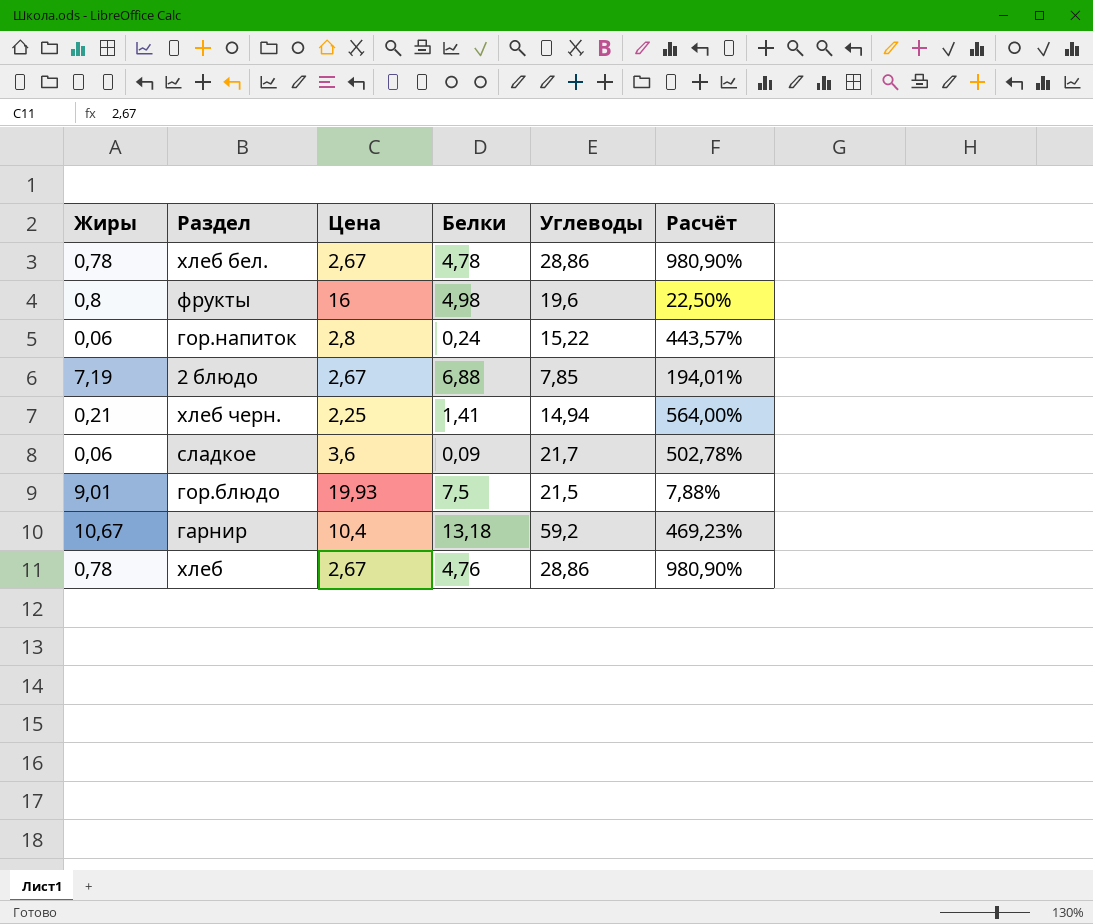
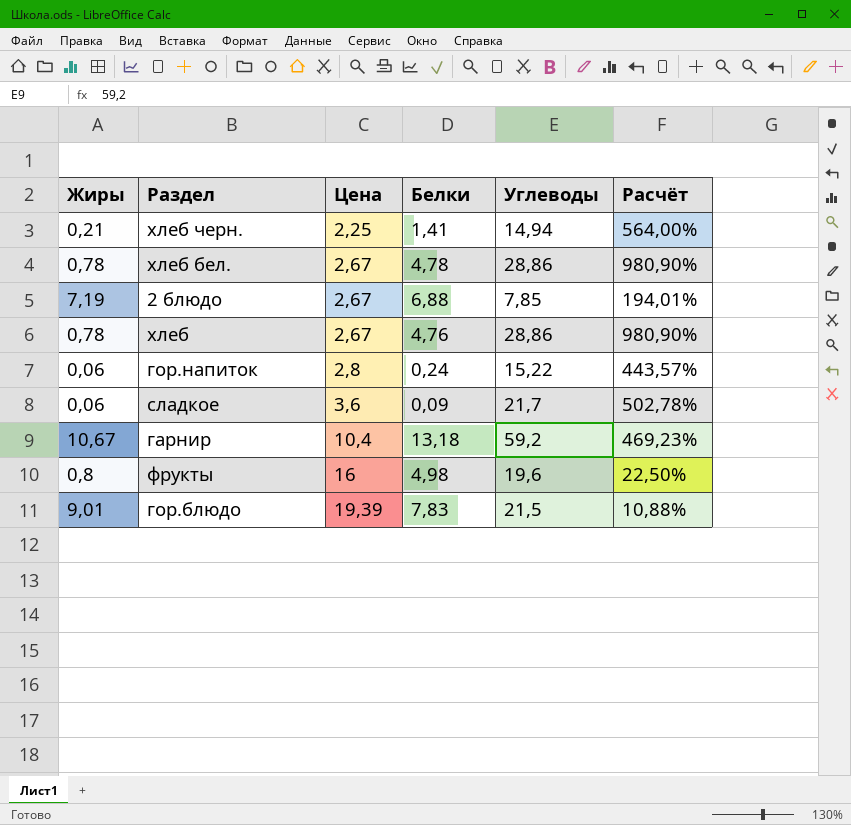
row order: none -> Цена ascending
гор.блюдо | Цена: 19,93 -> 19,39
гор.блюдо | Белки: 7,5 -> 7,83
гор.блюдо | Расчёт: 7,88% -> 10,88%

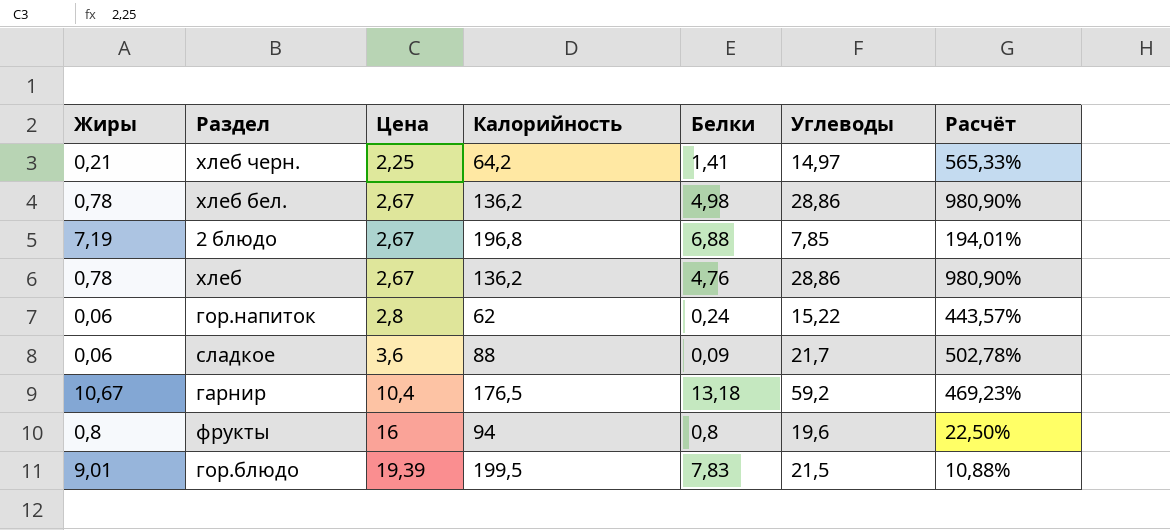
column Калорийность | position: none -> 4
хлеб черн. | Углеводы: 14,94 -> 14,97
хлеб черн. | Расчёт: 564,00% -> 565,33%
хлеб бел. | Белки: 4,78 -> 4,98
фрукты | Белки: 4,98 -> 0,8

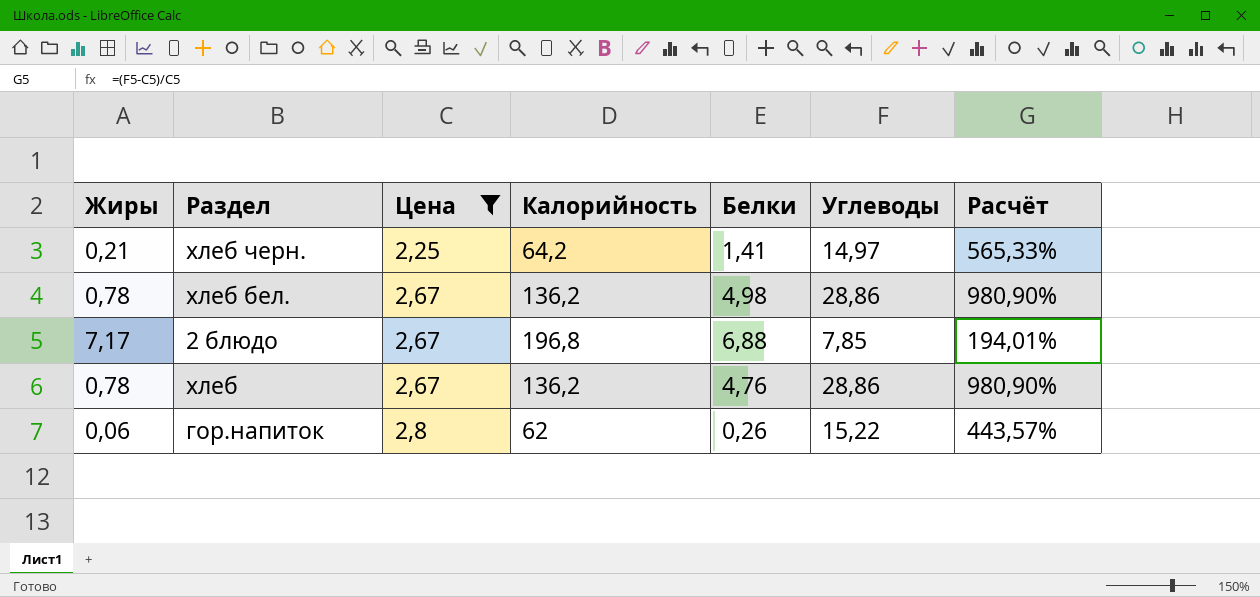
filter: none -> Цена <= 2,8
2 блюдо | Жиры: 7,19 -> 7,17
гор.напиток | Белки: 0,24 -> 0,26

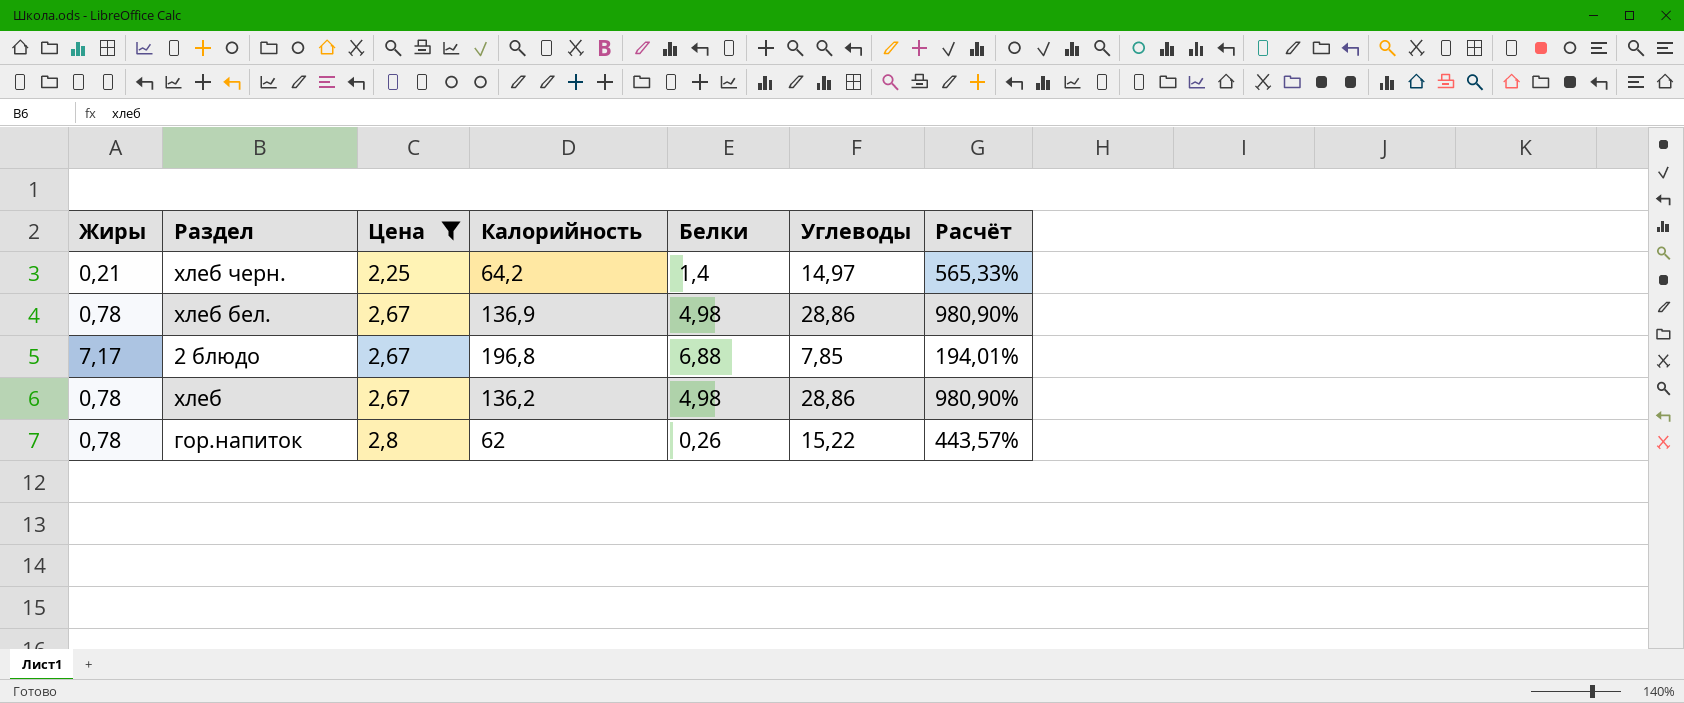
хлеб черн. | Белки: 1,41 -> 1,4
хлеб бел. | Калорийность: 136,2 -> 136,9
хлеб | Белки: 4,76 -> 4,98
гор.напиток | Жиры: 0,06 -> 0,78

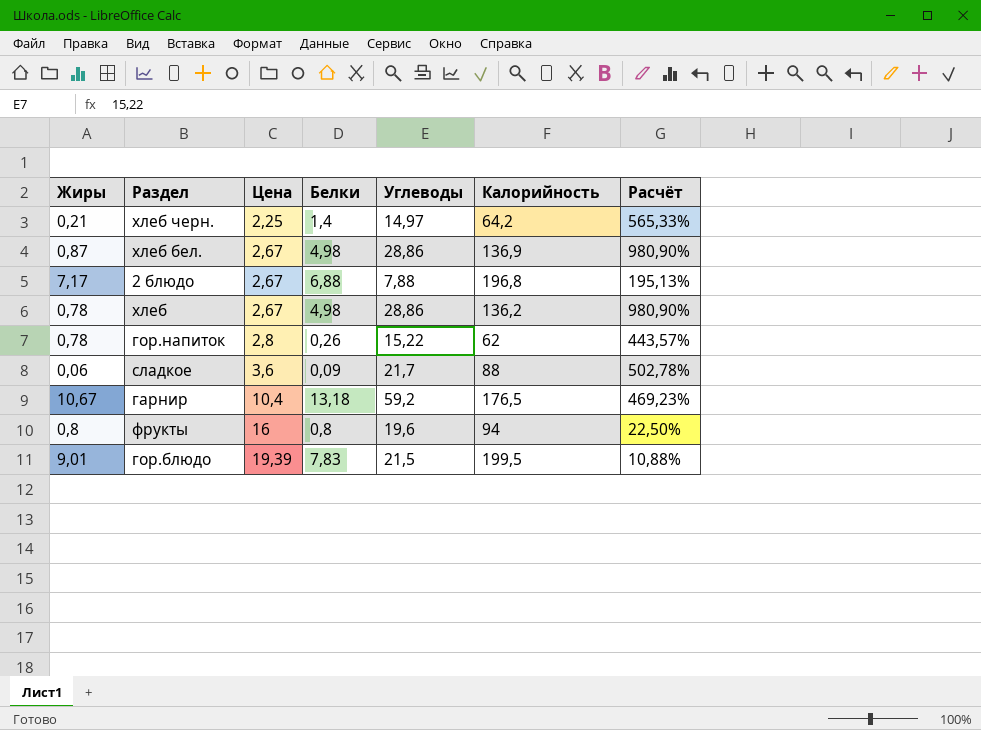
filter: Цена <= 2,8 -> none
column Калорийность | position: 4 -> 6
хлеб бел. | Жиры: 0,78 -> 0,87
2 блюдо | Углеводы: 7,85 -> 7,88
2 блюдо | Расчёт: 194,01% -> 195,13%

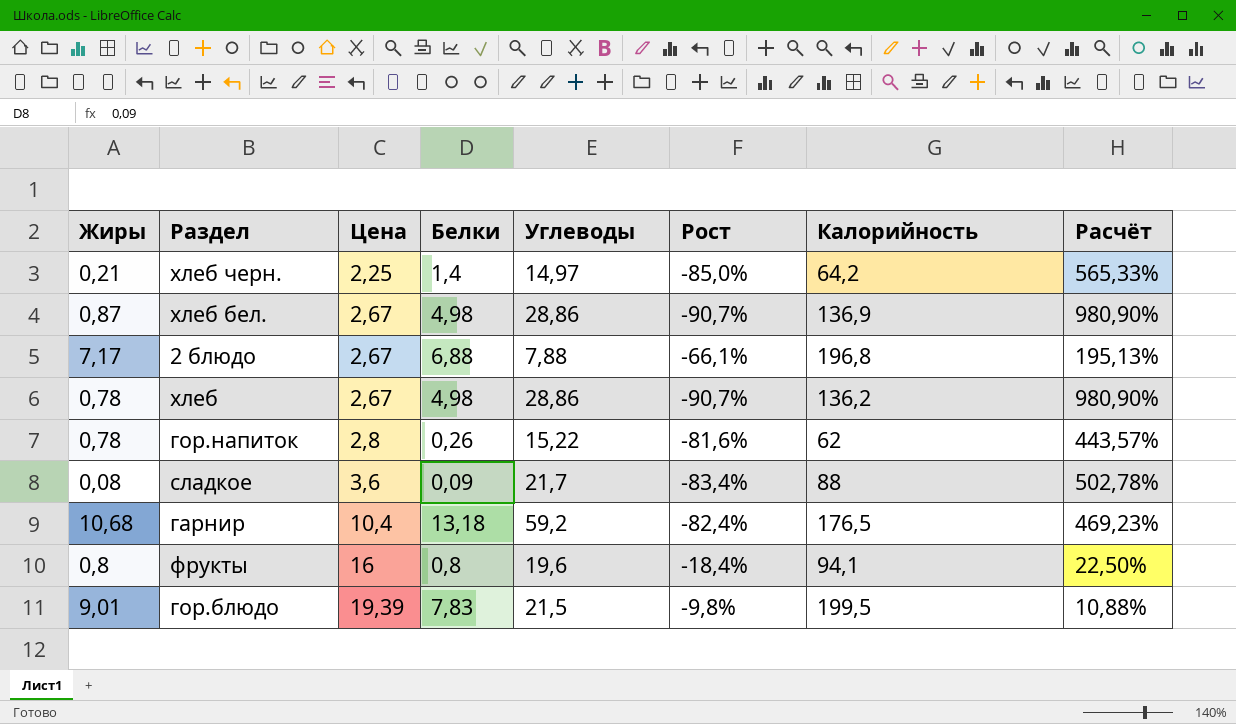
column Рост | formula: none -> ([Цена] - [Углеводы]) / [Углеводы]
сладкое | Жиры: 0,06 -> 0,08
гарнир | Жиры: 10,67 -> 10,68
фрукты | Калорийность: 94 -> 94,1

